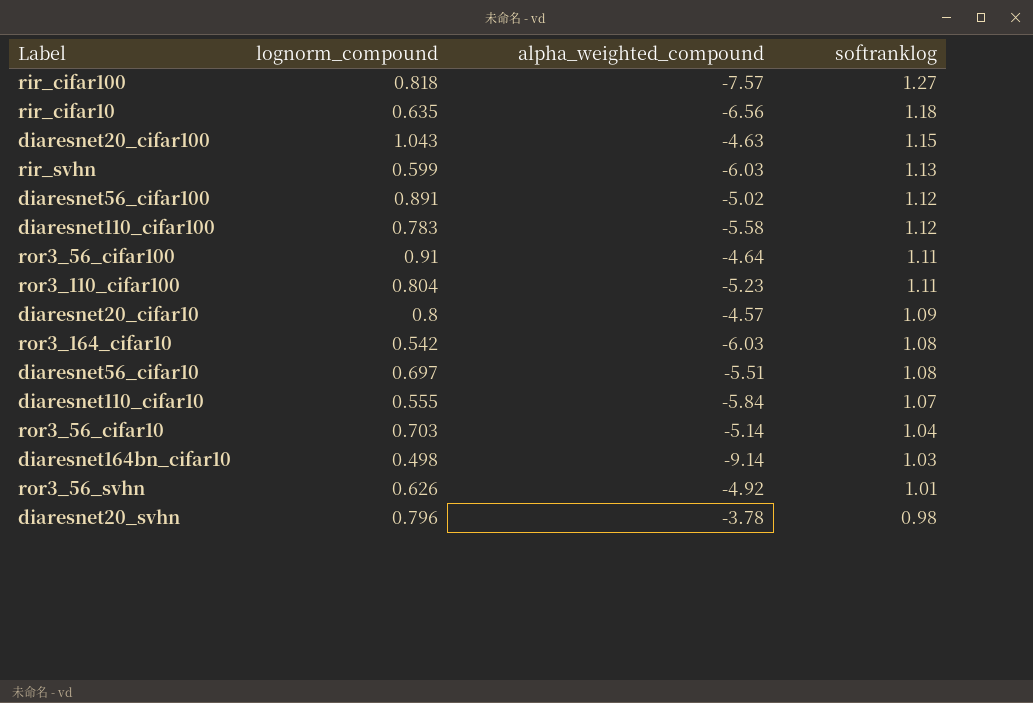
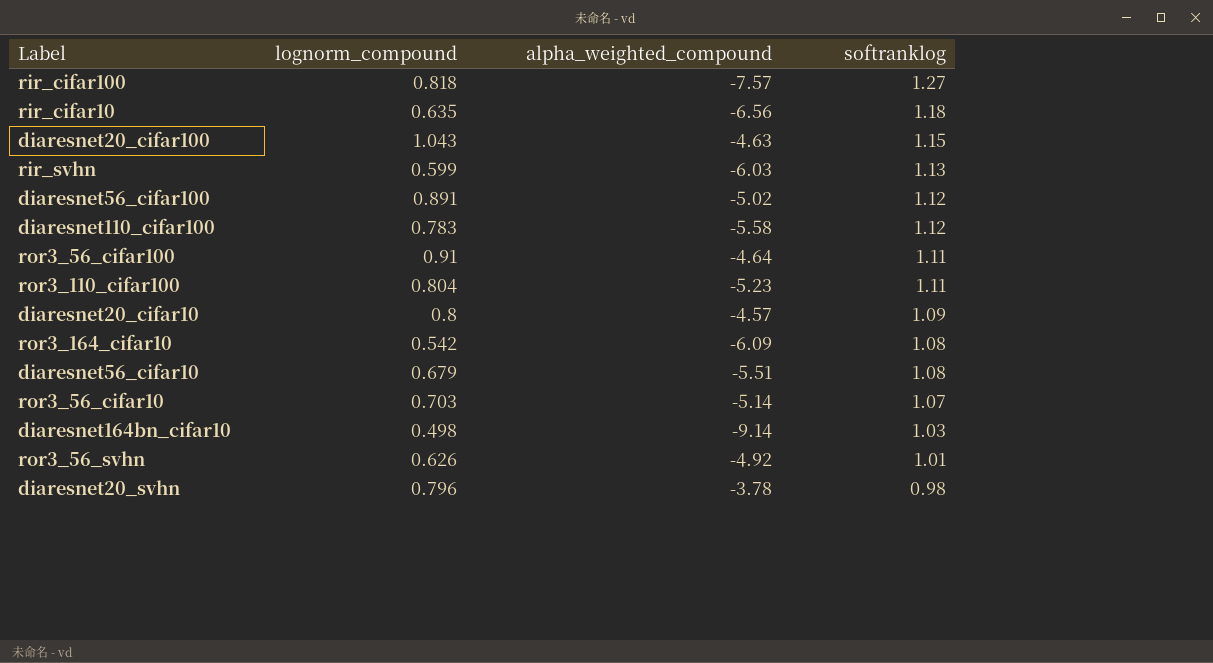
row diaresnet110_cifar10: 0.555 | -5.84 | 1.07 -> none
ror3_164_cifar10 | alpha_weighted_compound: -6.03 -> -6.09
diaresnet56_cifar10 | lognorm_compound: 0.697 -> 0.679
ror3_56_cifar10 | softranklog: 1.04 -> 1.07

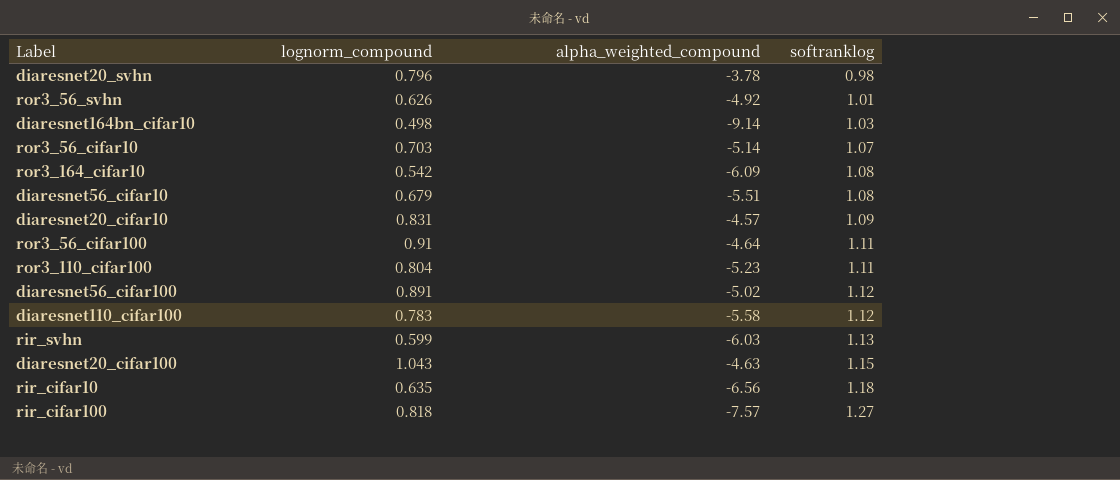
row order: softranklog descending -> softranklog ascending
diaresnet20_cifar10 | lognorm_compound: 0.8 -> 0.831

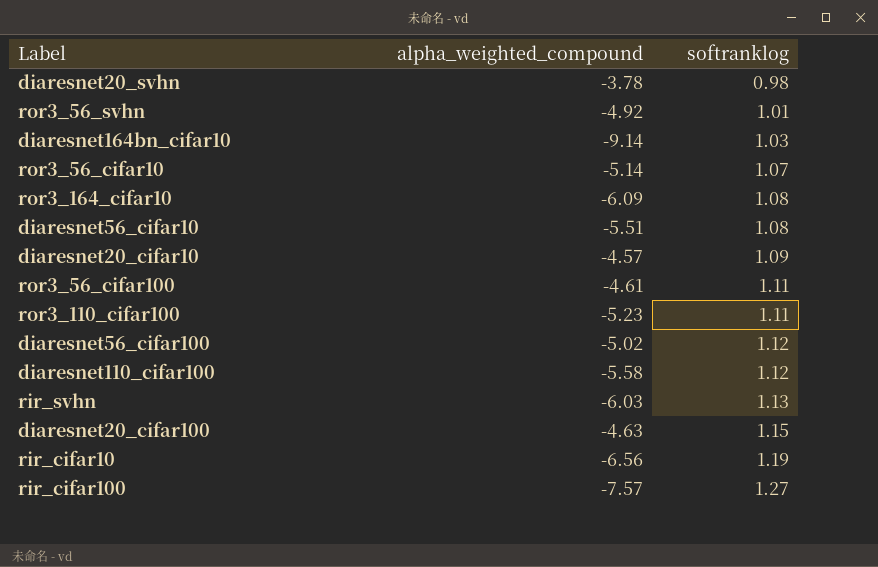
column lognorm_compound | position: 2 -> none
ror3_56_cifar100 | alpha_weighted_compound: -4.64 -> -4.61
rir_cifar10 | softranklog: 1.18 -> 1.19

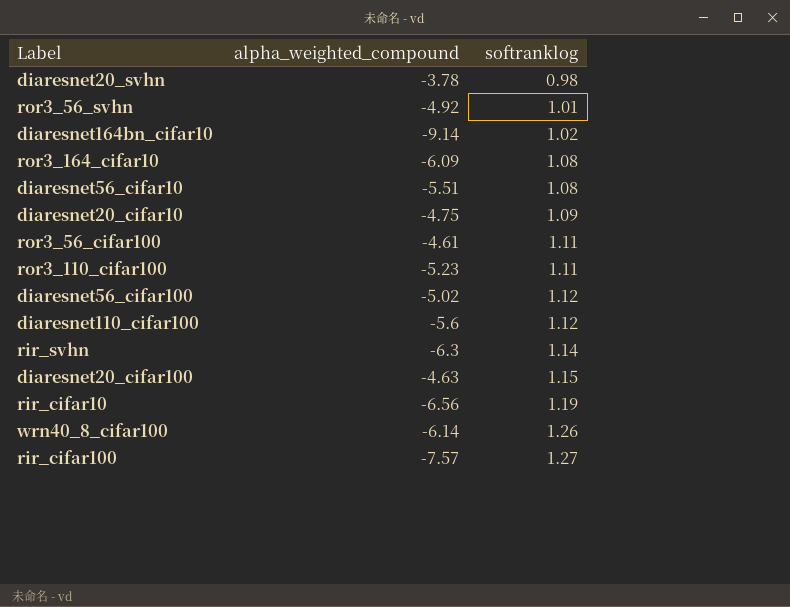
row ror3_56_cifar10: -5.14 | 1.07 -> none
diaresnet164bn_cifar10 | softranklog: 1.03 -> 1.02
diaresnet20_cifar10 | alpha_weighted_compound: -4.57 -> -4.75
diaresnet110_cifar100 | alpha_weighted_compound: -5.58 -> -5.6
rir_svhn | alpha_weighted_compound: -6.03 -> -6.3
rir_svhn | softranklog: 1.13 -> 1.14
row wrn40_8_cifar100: none -> -6.14 | 1.26

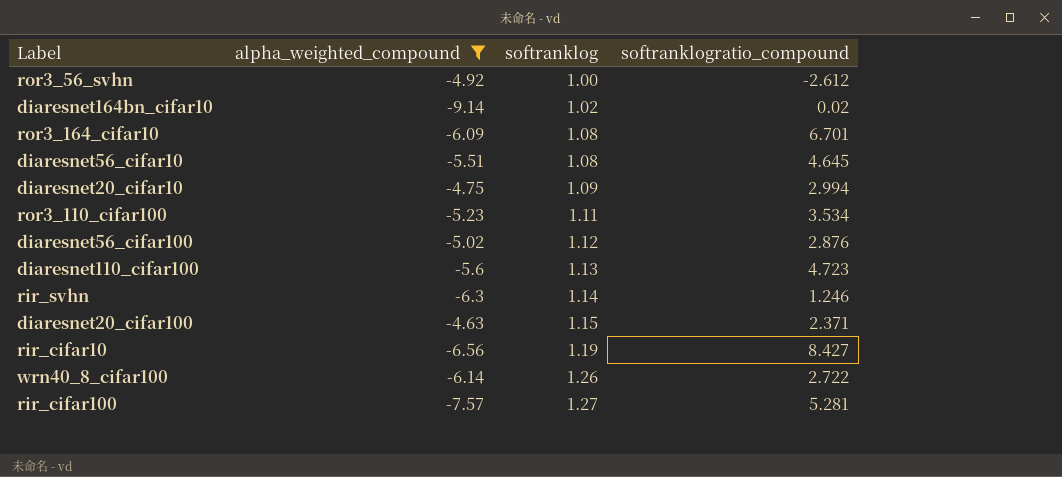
filter: none -> alpha_weighted_compound <= -4.63
column softranklogratio_compound | position: none -> 4
ror3_56_svhn | softranklog: 1.01 -> 1.00
diaresnet110_cifar100 | softranklog: 1.12 -> 1.13

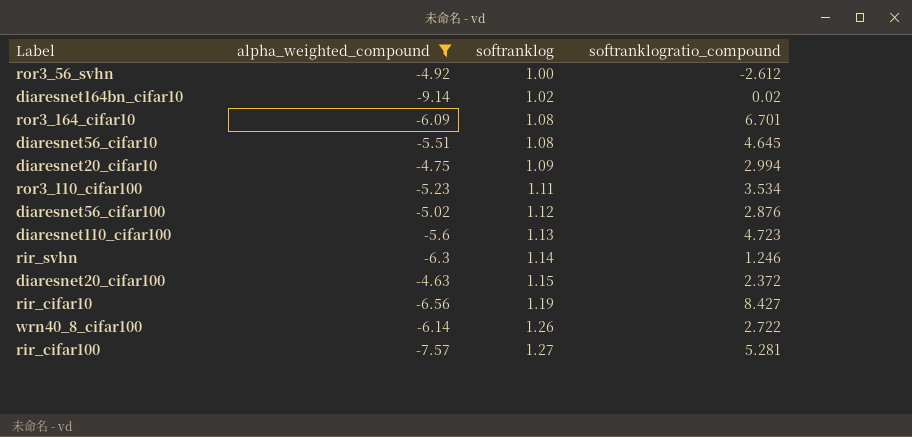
diaresnet20_cifar100 | softranklogratio_compound: 2.371 -> 2.372

